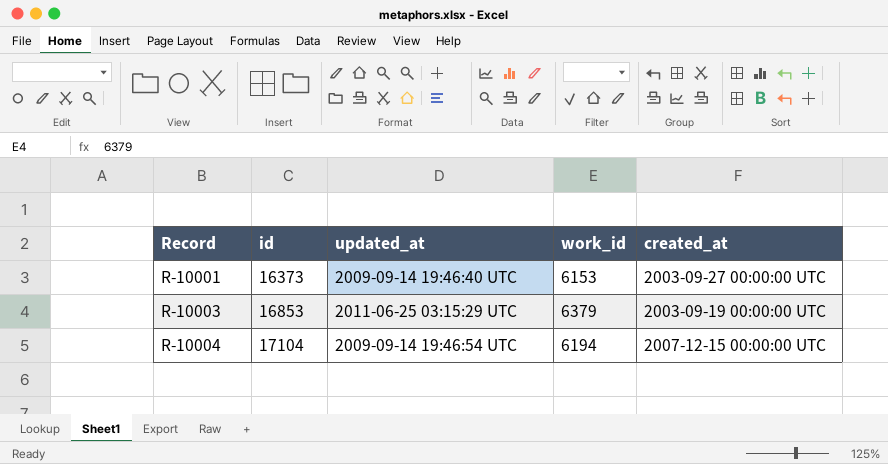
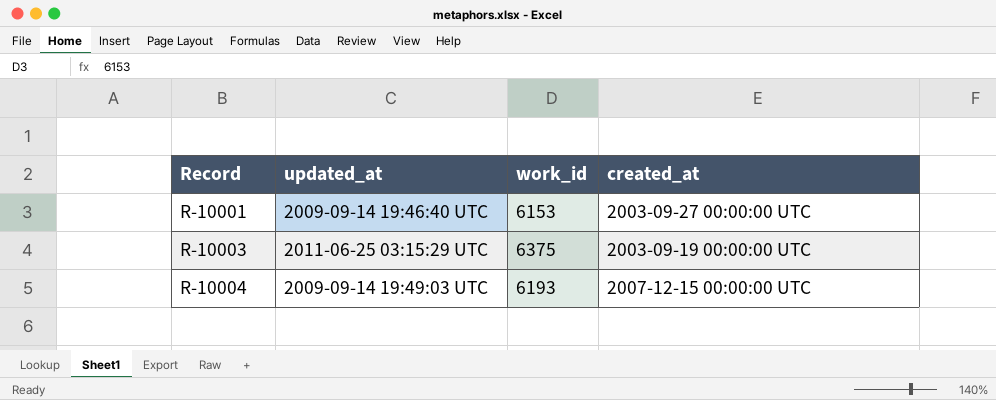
column id | position: 2 -> none
R-10003 | work_id: 6379 -> 6375
R-10004 | updated_at: 2009-09-14 19:46:54 UTC -> 2009-09-14 19:49:03 UTC
R-10004 | work_id: 6194 -> 6193

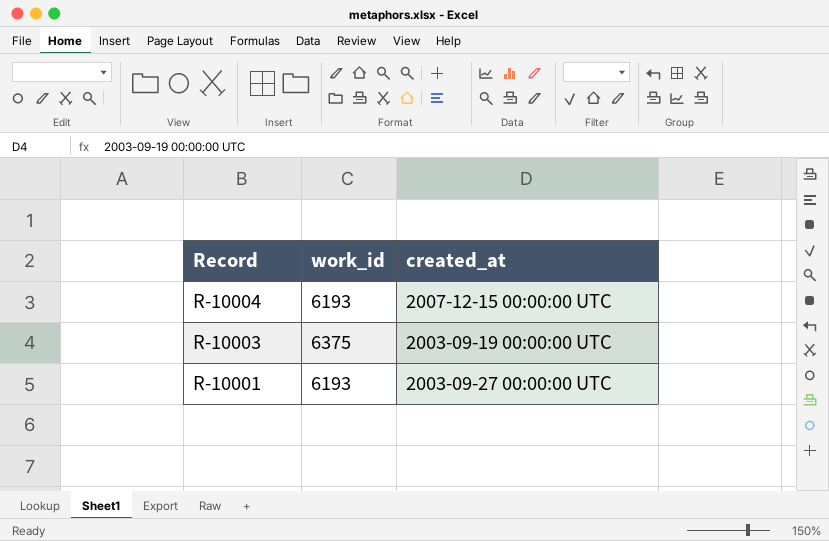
row order: Record ascending -> Record descending
column updated_at | position: 2 -> none
R-10001 | work_id: 6153 -> 6193

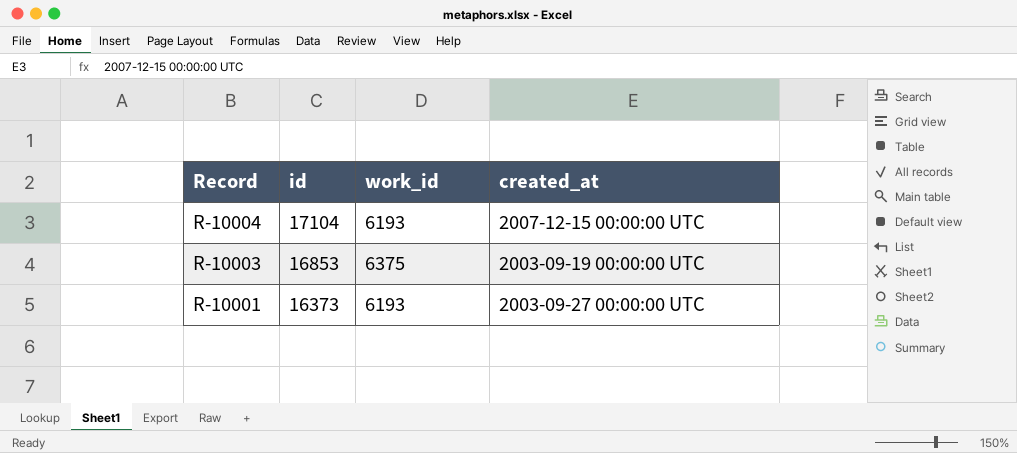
column id | position: none -> 2

